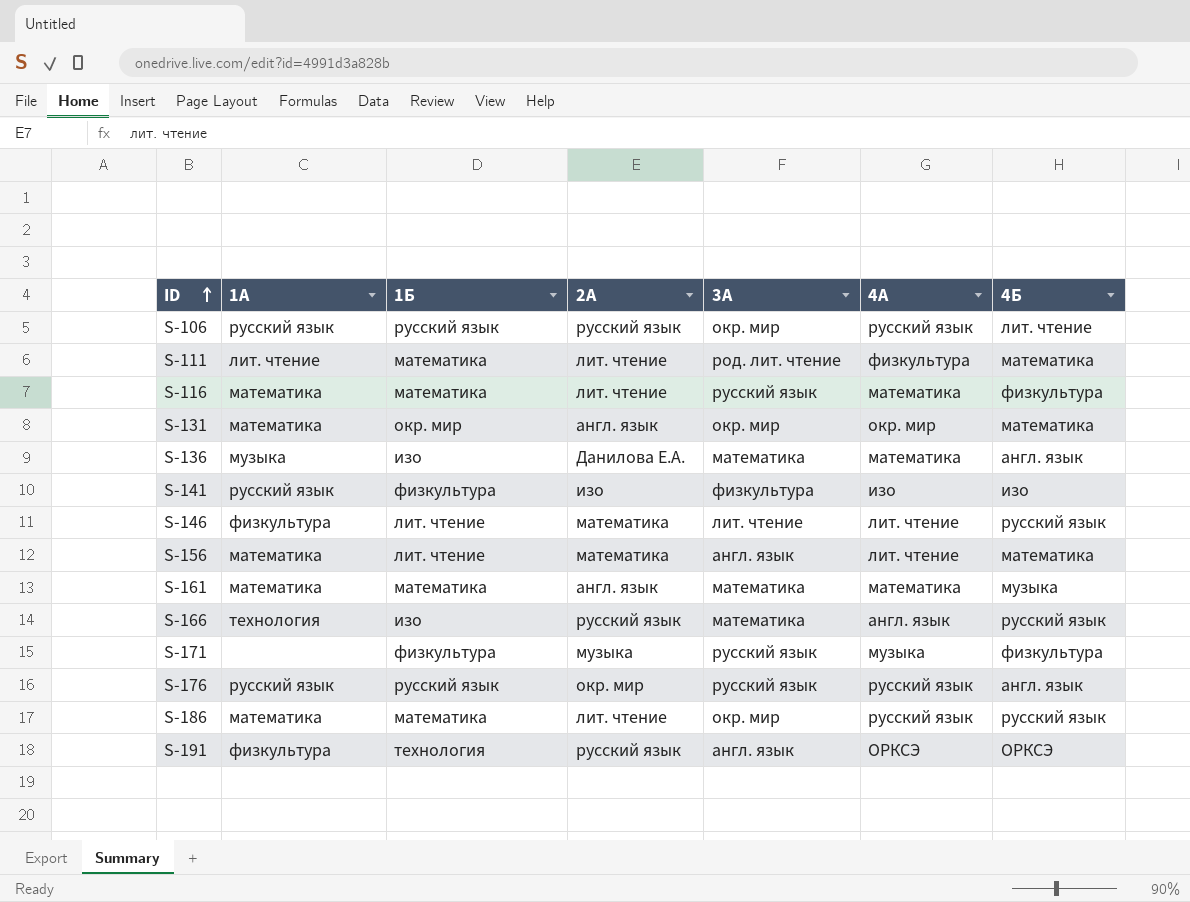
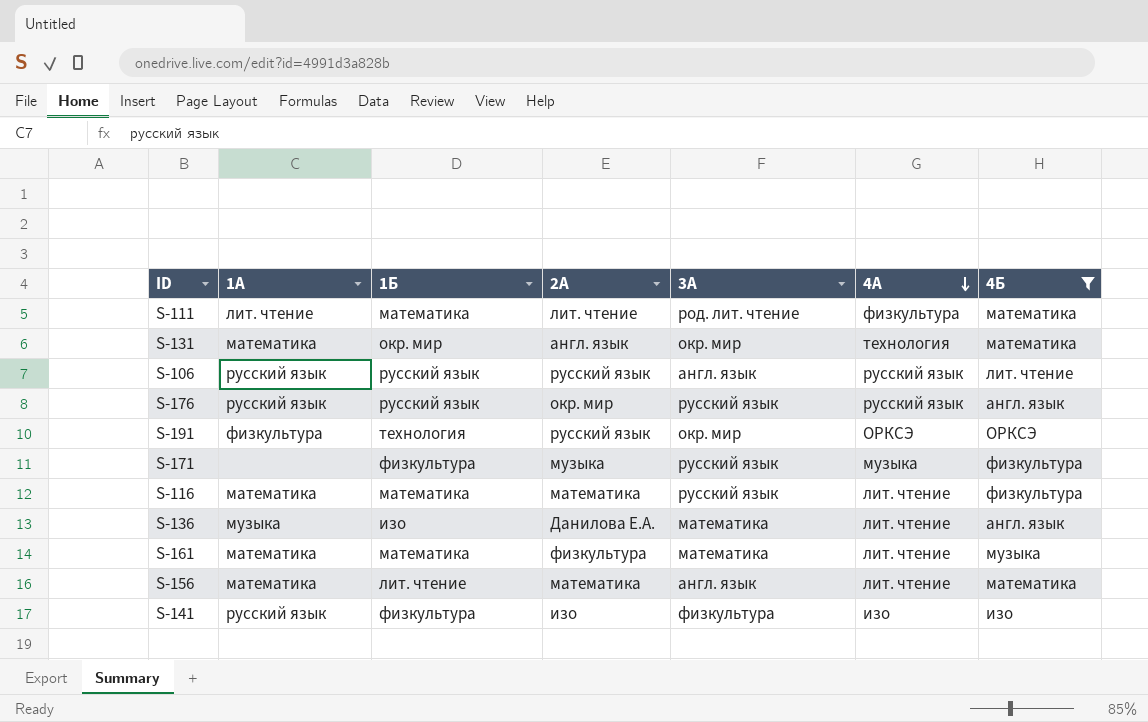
filter: none -> 4Б != русский язык
row order: ID ascending -> 4А descending
S-131 | 4А: окр. мир -> технология
S-106 | 3А: окр. мир -> англ. язык
S-191 | 3А: англ. язык -> окр. мир
S-116 | 2А: лит. чтение -> математика
S-116 | 4А: математика -> лит. чтение
S-136 | 4А: математика -> лит. чтение
S-161 | 2А: англ. язык -> физкультура
S-161 | 4А: математика -> лит. чтение

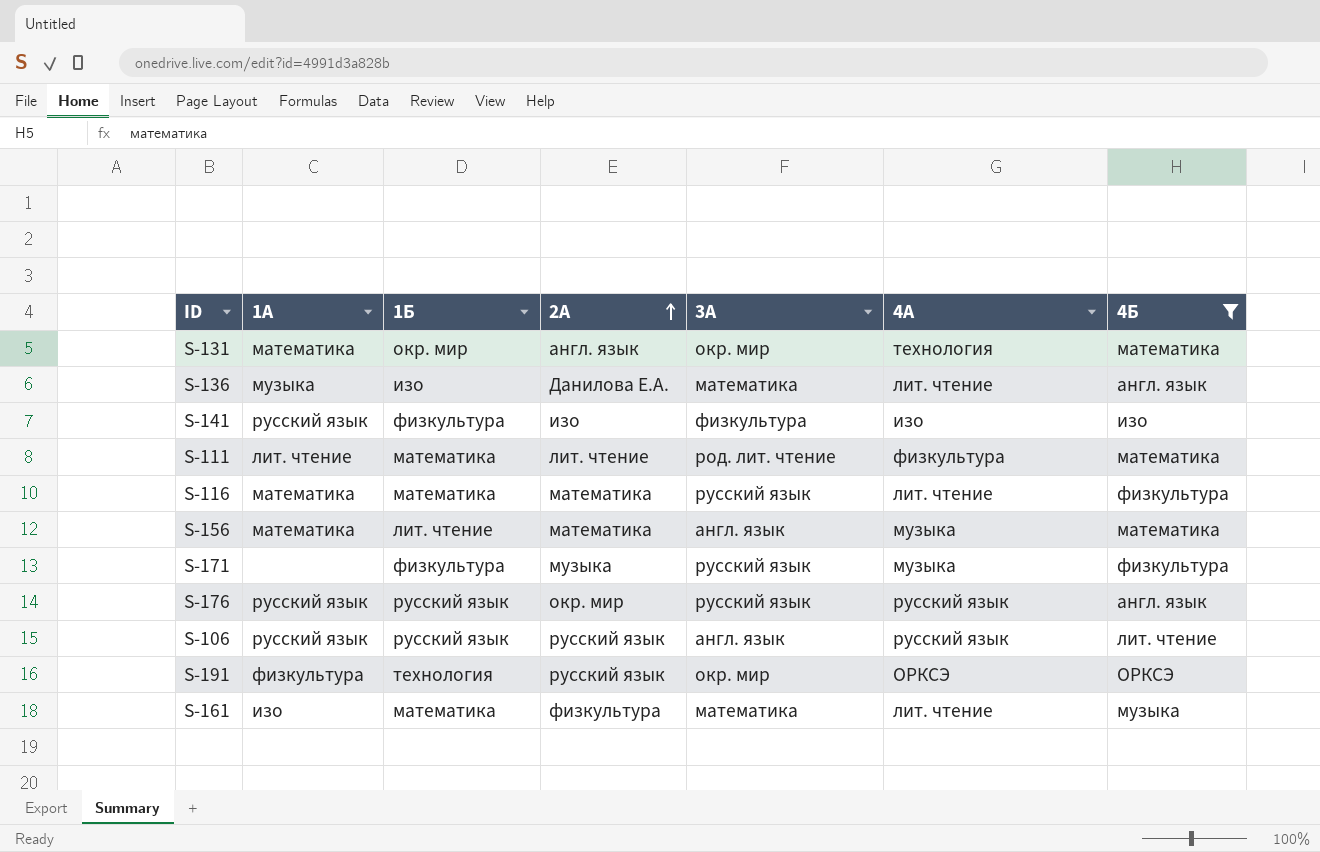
row order: 4А descending -> 2А ascending
S-156 | 4А: лит. чтение -> музыка
S-161 | 1А: математика -> изо

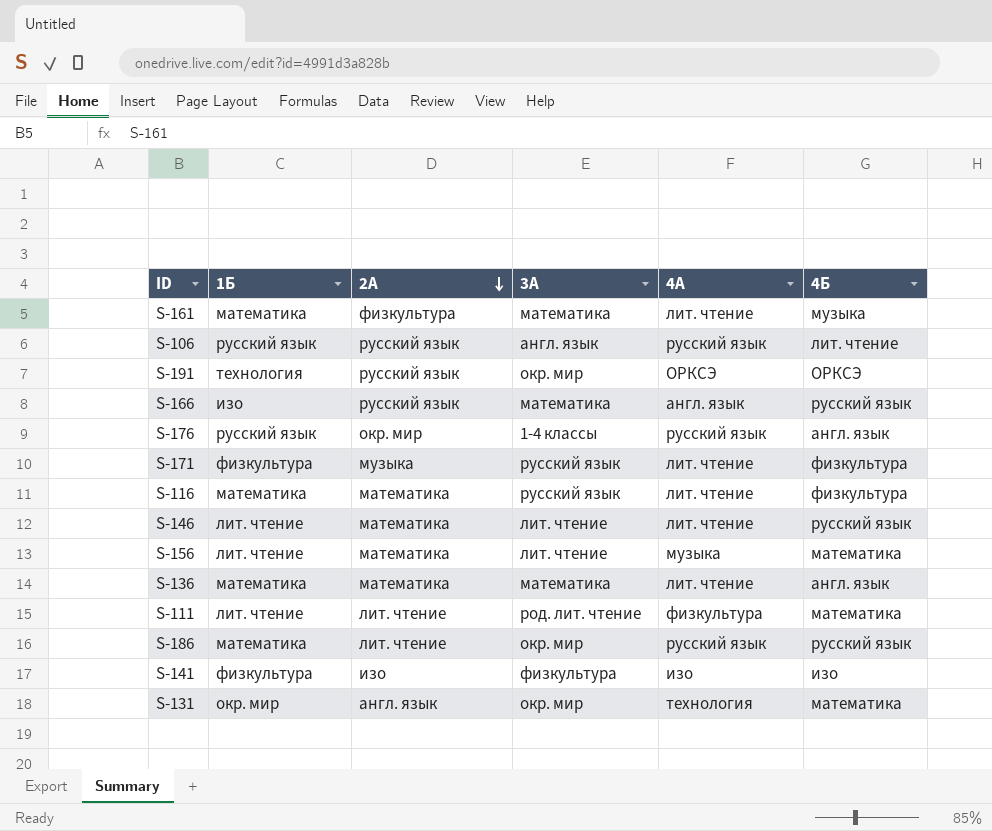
filter: 4Б != русский язык -> none
row order: 2А ascending -> 2А descending
column 1А | position: 2 -> none
S-176 | 3А: русский язык -> 1-4 классы
S-171 | 4А: музыка -> лит. чтение
S-156 | 3А: англ. язык -> лит. чтение
S-136 | 1Б: изо -> математика
S-136 | 2А: Данилова Е.А. -> математика
S-111 | 1Б: математика -> лит. чтение

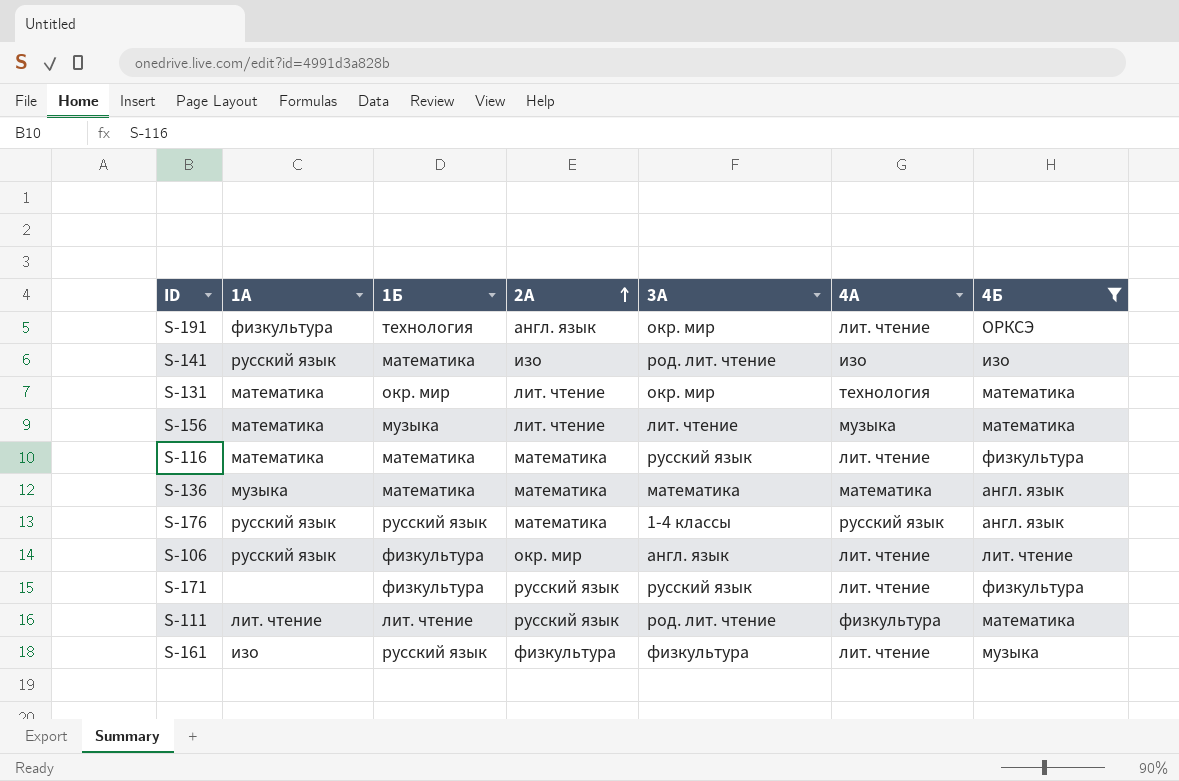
filter: none -> 4Б != русский язык
row order: 2А descending -> 2А ascending
column 1А | position: none -> 2
S-191 | 2А: русский язык -> англ. язык
S-191 | 4А: ОРКСЭ -> лит. чтение
S-141 | 1Б: физкультура -> математика
S-141 | 3А: физкультура -> род. лит. чтение
S-131 | 2А: англ. язык -> лит. чтение
S-156 | 1Б: лит. чтение -> музыка
S-156 | 2А: математика -> лит. чтение
S-136 | 4А: лит. чтение -> математика
S-176 | 2А: окр. мир -> математика
S-106 | 1Б: русский язык -> физкультура
S-106 | 2А: русский язык -> окр. мир
S-106 | 4А: русский язык -> лит. чтение
S-171 | 2А: музыка -> русский язык
S-111 | 2А: лит. чтение -> русский язык
S-161 | 1Б: математика -> русский язык
S-161 | 3А: математика -> физкультура

